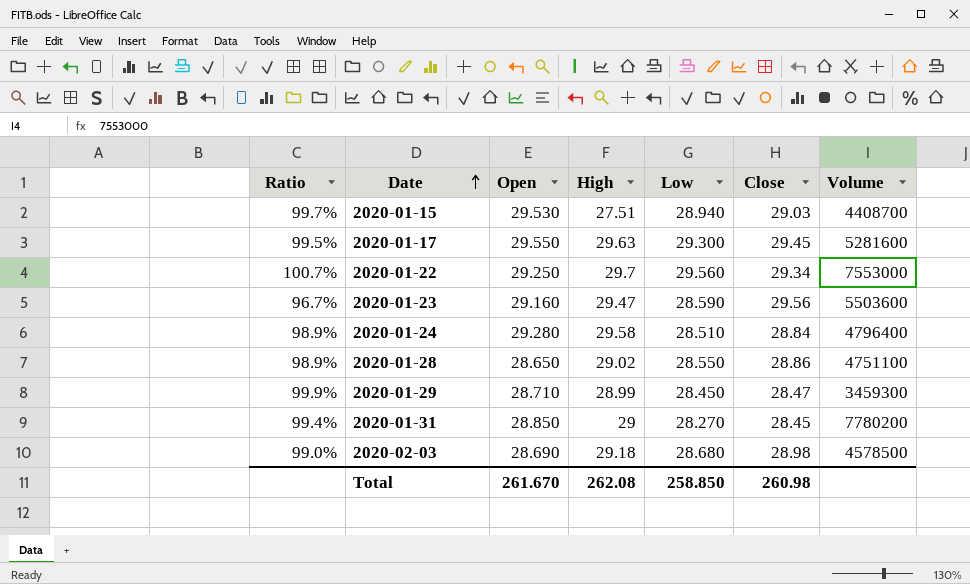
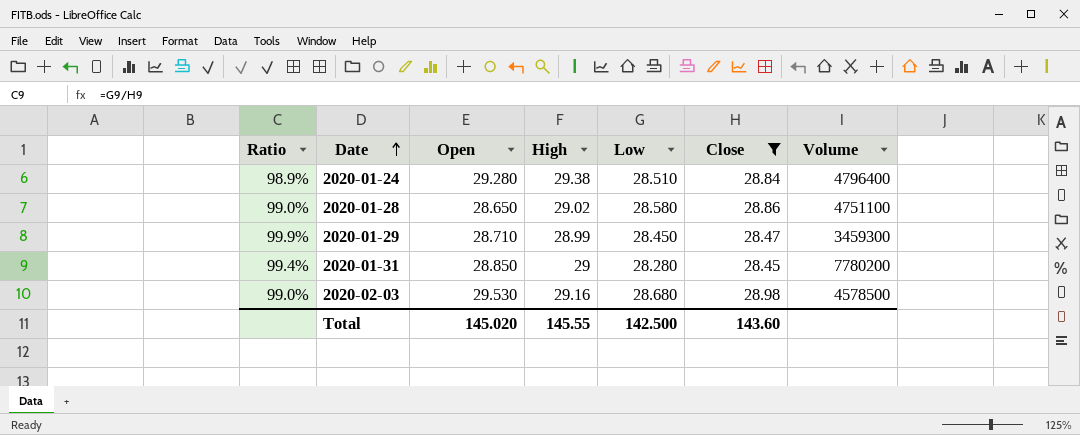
filter: none -> Close <= 28.98
2020-01-24 | High: 29.58 -> 29.38
2020-01-28 | Ratio: 98.9% -> 99.0%
2020-01-28 | Low: 28.550 -> 28.580
2020-01-31 | Low: 28.270 -> 28.280
2020-02-03 | Open: 28.690 -> 29.530
2020-02-03 | High: 29.18 -> 29.16
Total | Open: 261.670 -> 145.020
Total | High: 262.08 -> 145.55
Total | Low: 258.850 -> 142.500
Total | Close: 260.98 -> 143.60

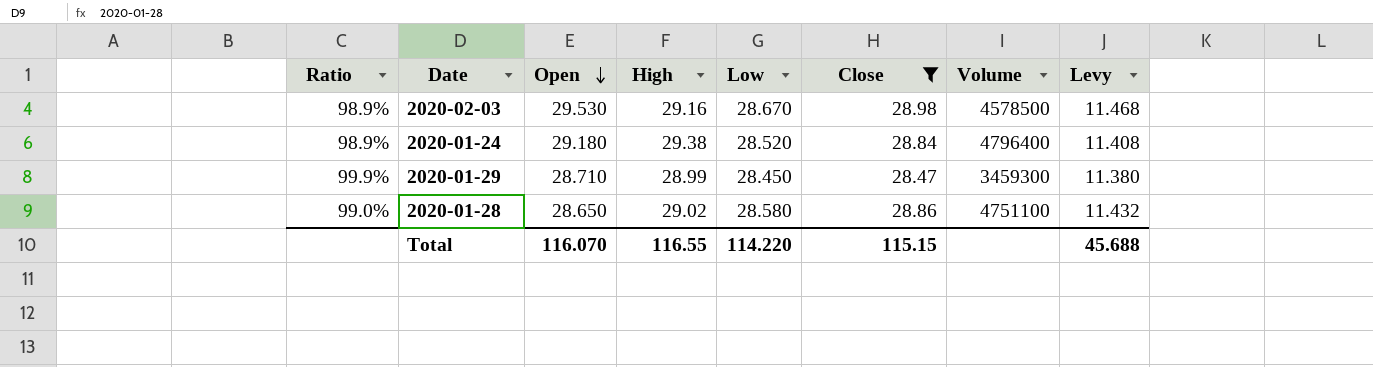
row order: Date ascending -> Open descending
column Levy | formula: none -> [Low] * 0.4
row 2020-01-31: 99.4% | 28.850 | 29 | 28.280 | 28.45 | 7780200 -> none
2020-02-03 | Ratio: 99.0% -> 98.9%
2020-02-03 | Low: 28.680 -> 28.670
2020-01-24 | Open: 29.280 -> 29.180
2020-01-24 | Low: 28.510 -> 28.520
Total | Open: 145.020 -> 116.070
Total | High: 145.55 -> 116.55
Total | Low: 142.500 -> 114.220
Total | Close: 143.60 -> 115.15

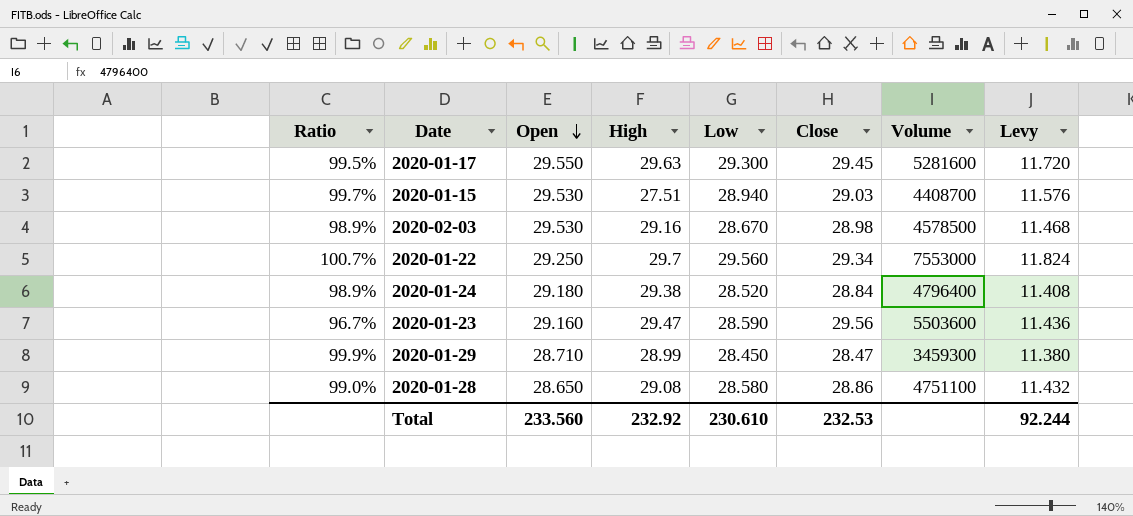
filter: Close <= 28.98 -> none
2020-01-28 | High: 29.02 -> 29.08
Total | Open: 116.070 -> 233.560
Total | High: 116.55 -> 232.92
Total | Low: 114.220 -> 230.610
Total | Close: 115.15 -> 232.53
Total | Levy: 45.688 -> 92.244

